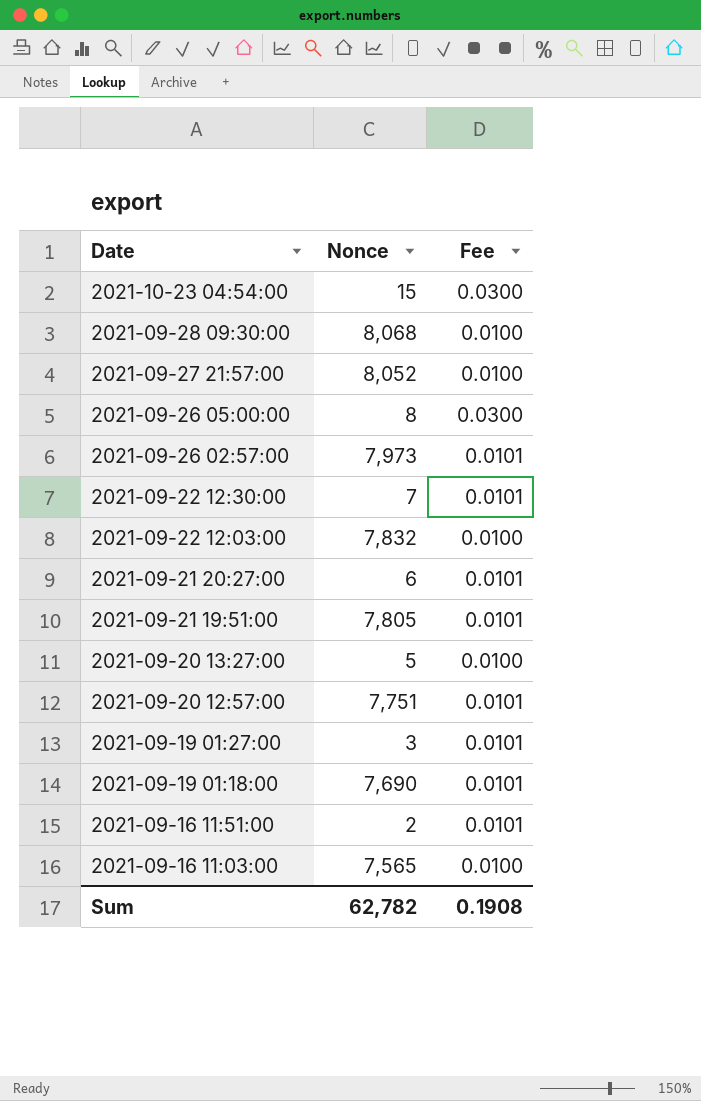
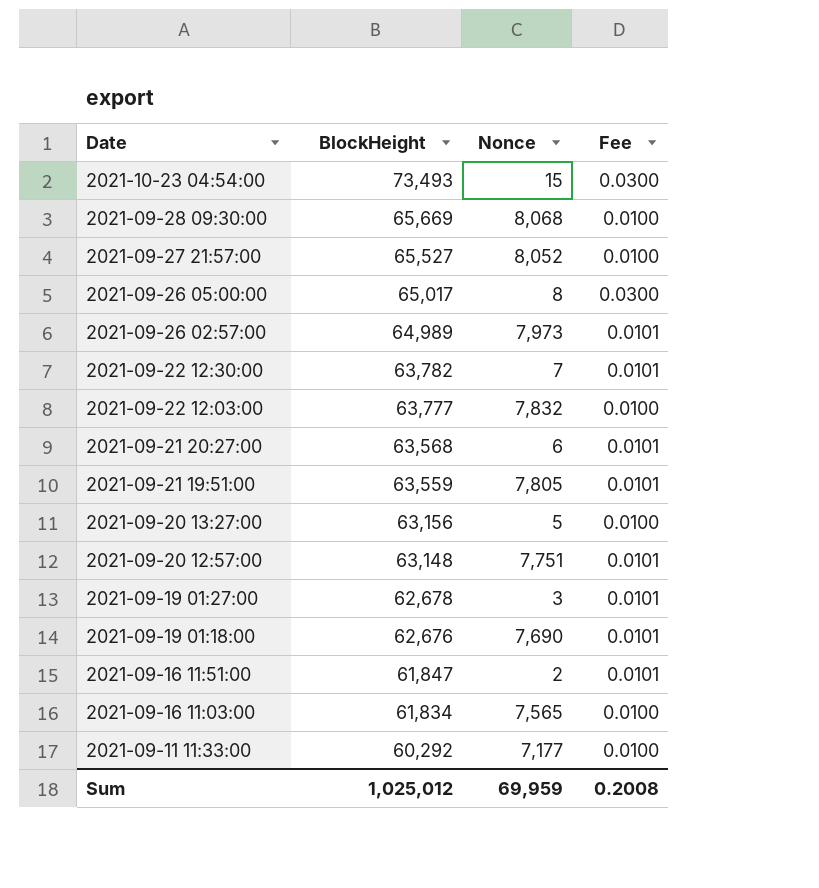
column BlockHeight | position: none -> 2
row 2021-09-11 11:33:00: none -> 60,292 | 7,177 | 0.0100
Sum | Nonce: 62,782 -> 69,959
Sum | Fee: 0.1908 -> 0.2008

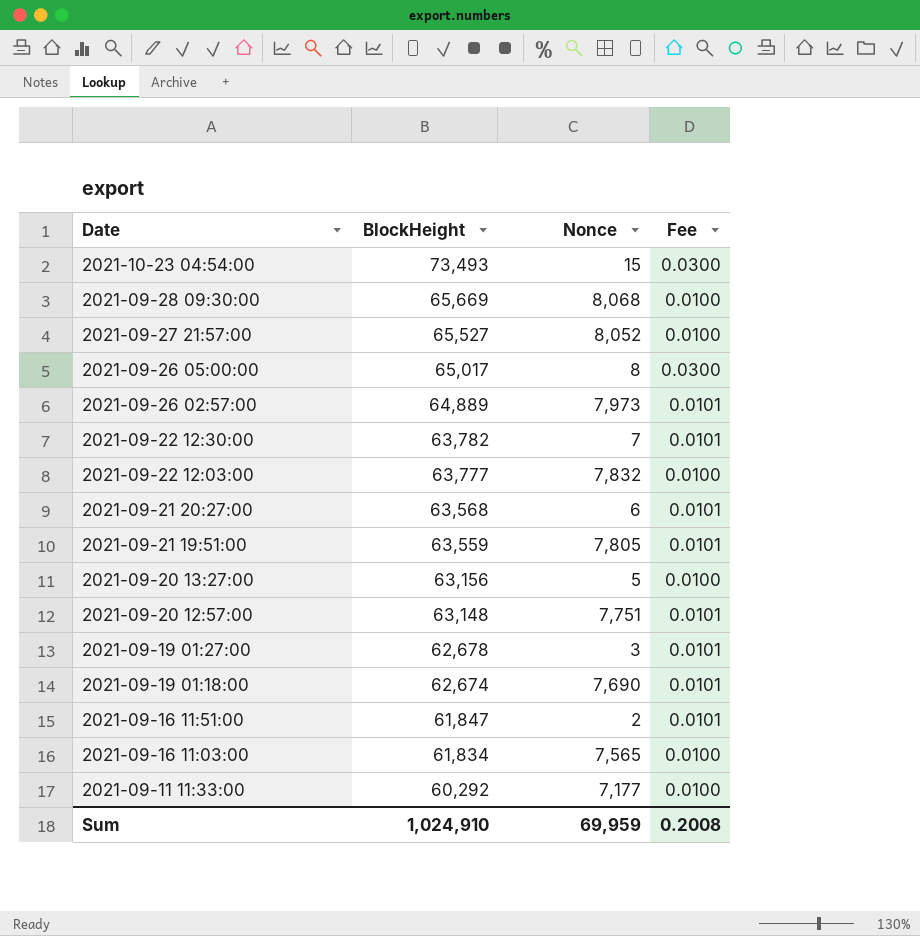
2021-09-26 02:57:00 | BlockHeight: 64,989 -> 64,889
2021-09-19 01:18:00 | BlockHeight: 62,676 -> 62,674
Sum | BlockHeight: 1,025,012 -> 1,024,910

